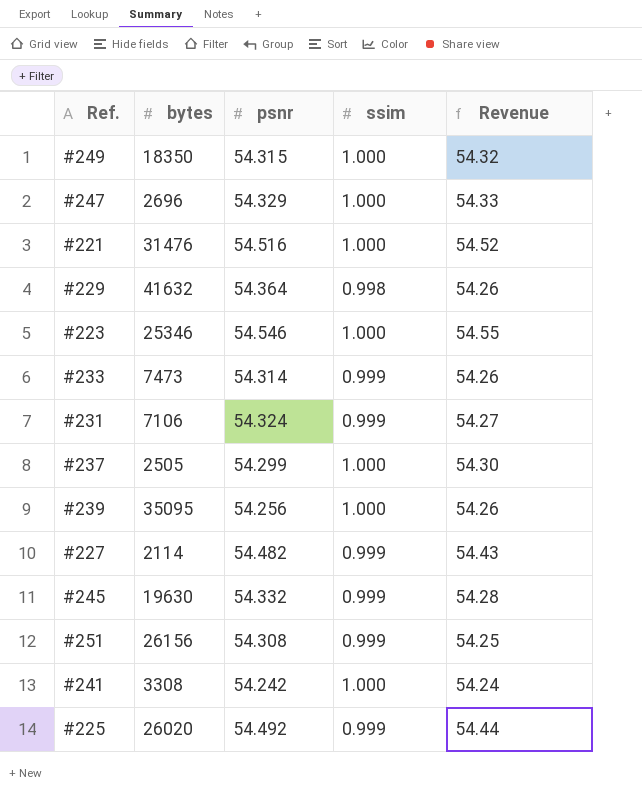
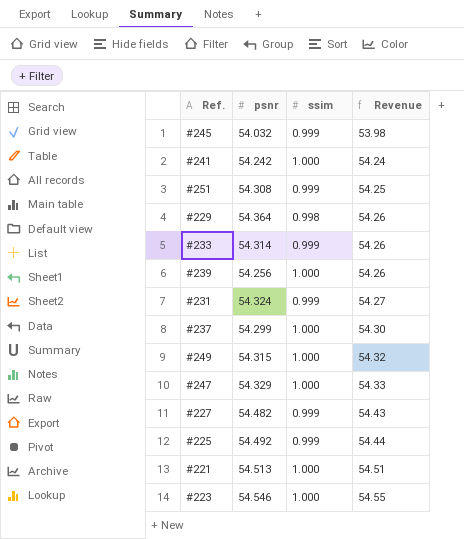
row order: none -> Revenue ascending
column bytes | position: 2 -> none
#245 | psnr: 54.332 -> 54.032
#245 | Revenue: 54.28 -> 53.98
#221 | psnr: 54.516 -> 54.513
#221 | Revenue: 54.52 -> 54.51

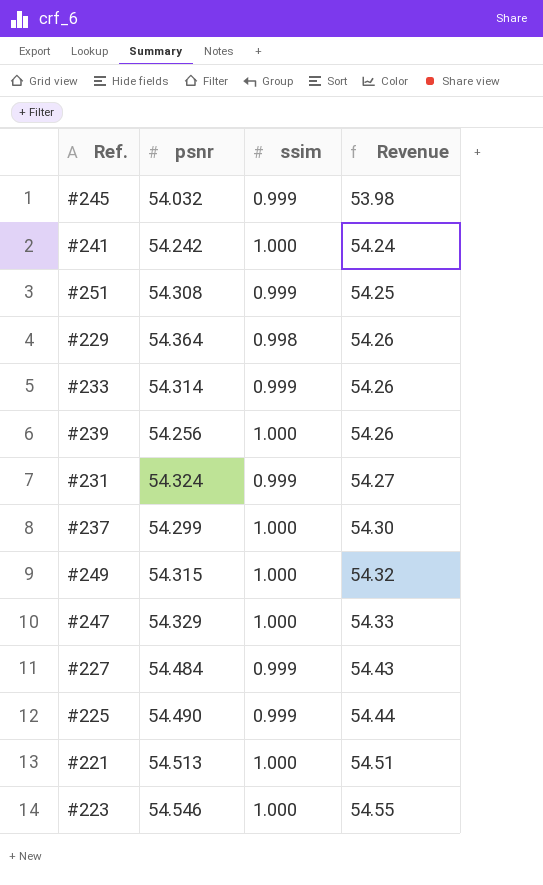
#227 | psnr: 54.482 -> 54.484
#225 | psnr: 54.492 -> 54.490

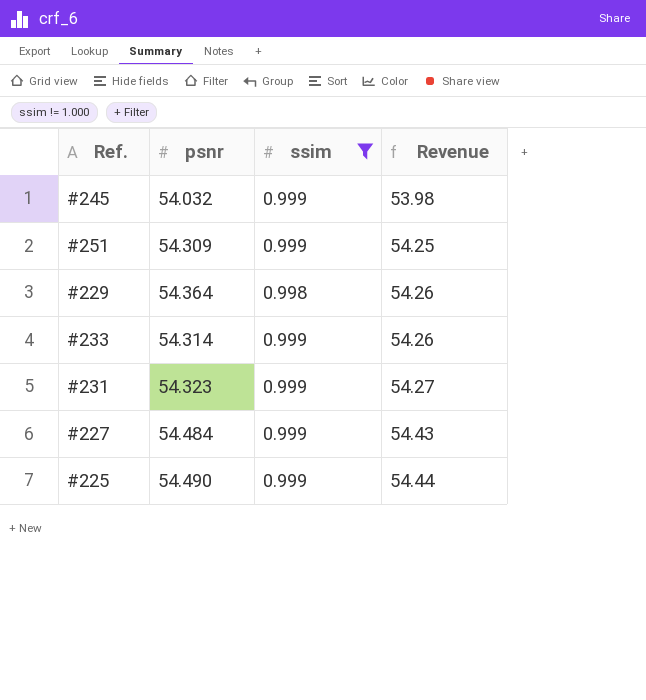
filter: none -> ssim != 1.000
#251 | psnr: 54.308 -> 54.309
#231 | psnr: 54.324 -> 54.323

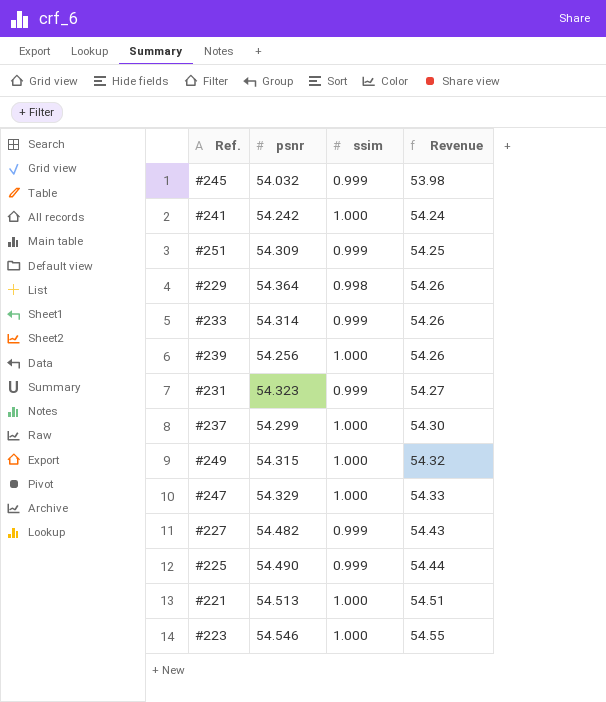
filter: ssim != 1.000 -> none
#227 | psnr: 54.484 -> 54.482

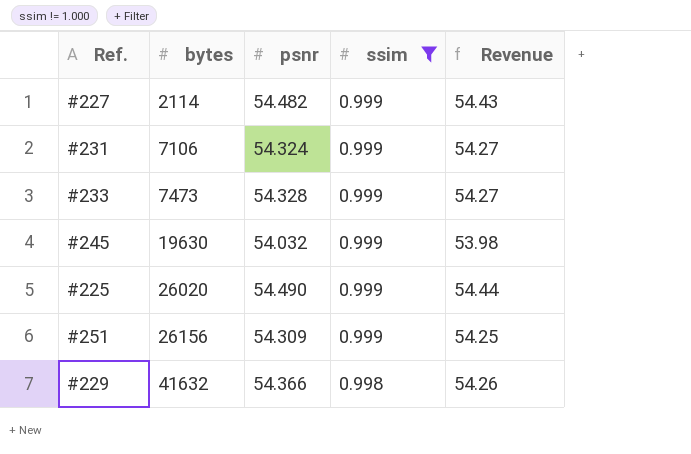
filter: none -> ssim != 1.000
row order: Revenue ascending -> bytes ascending
column bytes | position: none -> 2
#231 | psnr: 54.323 -> 54.324
#233 | psnr: 54.314 -> 54.328
#233 | Revenue: 54.26 -> 54.27
#229 | psnr: 54.364 -> 54.366

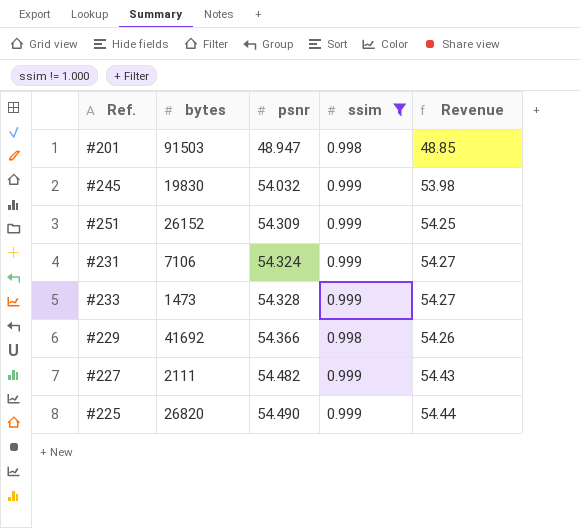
row order: bytes ascending -> psnr ascending
row #201: none -> 91503 | 48.947 | 0.998 | 48.85
#245 | bytes: 19630 -> 19830
#251 | bytes: 26156 -> 26152
#233 | bytes: 7473 -> 1473
#229 | bytes: 41632 -> 41692
#227 | bytes: 2114 -> 2111
#225 | bytes: 26020 -> 26820

